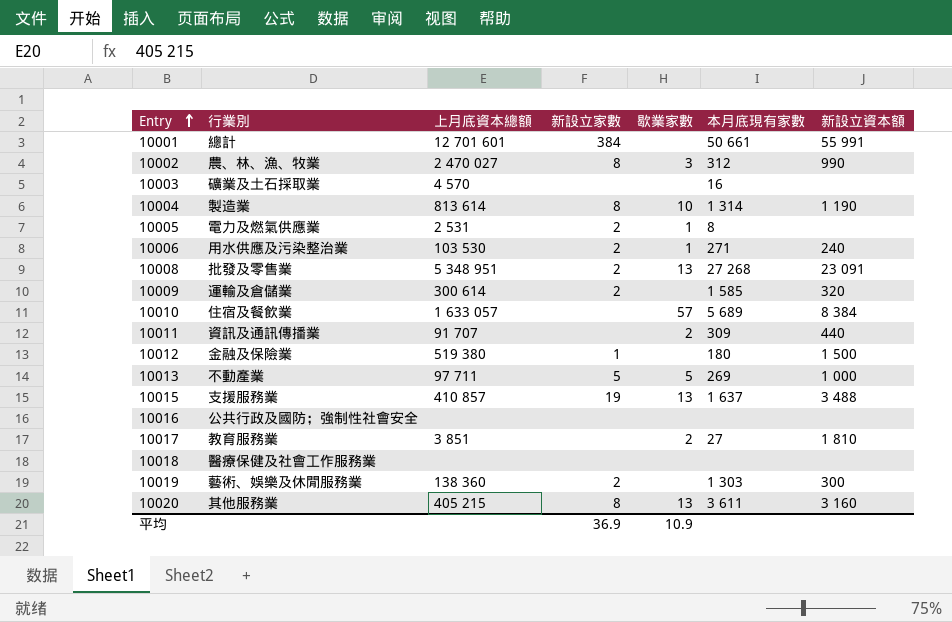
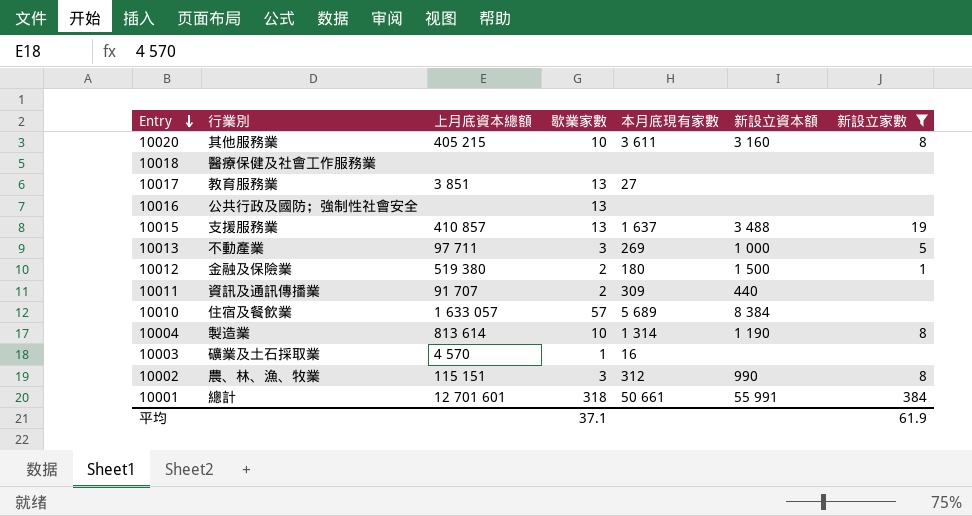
filter: none -> 新設立家數 != 2
row order: Entry ascending -> Entry descending
column 新設立家數 | position: 4 -> 7
10020 | 歇業家數: 13 -> 10
10017 | 歇業家數: 2 -> 13
10017 | 新設立資本額: 1 810 -> none
10016 | 歇業家數: none -> 13
10013 | 歇業家數: 5 -> 3
10012 | 歇業家數: none -> 2
10003 | 歇業家數: none -> 1
10002 | 上月底資本總額: 2 470 027 -> 115 151
10001 | 歇業家數: none -> 318
平均 | 歇業家數: 10.9 -> 37.1
平均 | 新設立家數: 36.9 -> 61.9

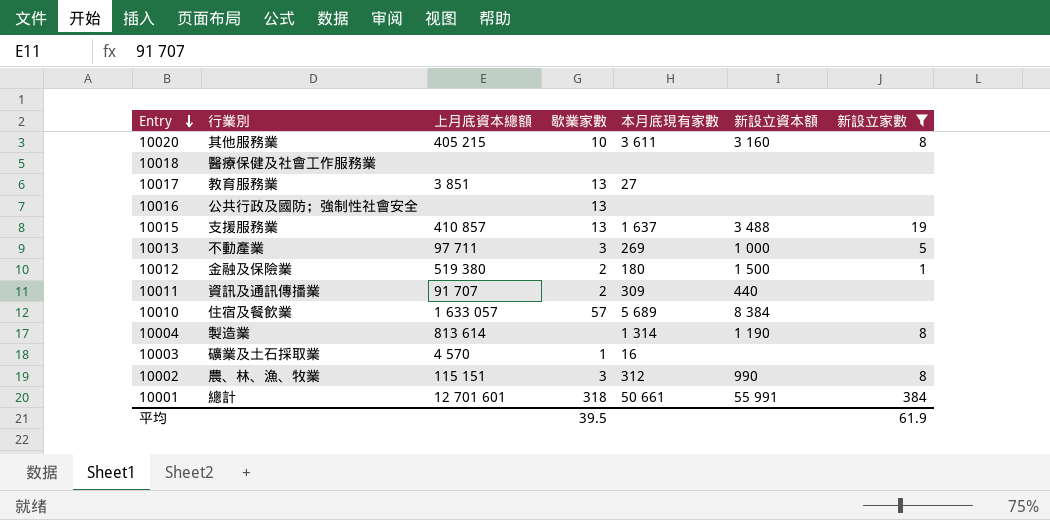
10004 | 歇業家數: 10 -> none
平均 | 歇業家數: 37.1 -> 39.5

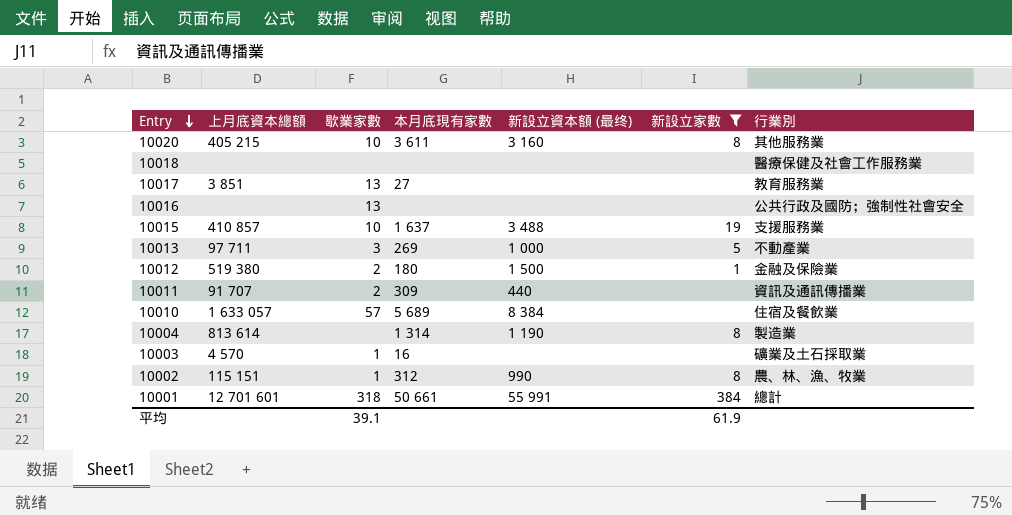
column name: 新設立資本額 -> 新設立資本額 (最终)
column 行業別 | position: 2 -> 7
10015 | 歇業家數: 13 -> 10
10002 | 歇業家數: 3 -> 1
平均 | 歇業家數: 39.5 -> 39.1

